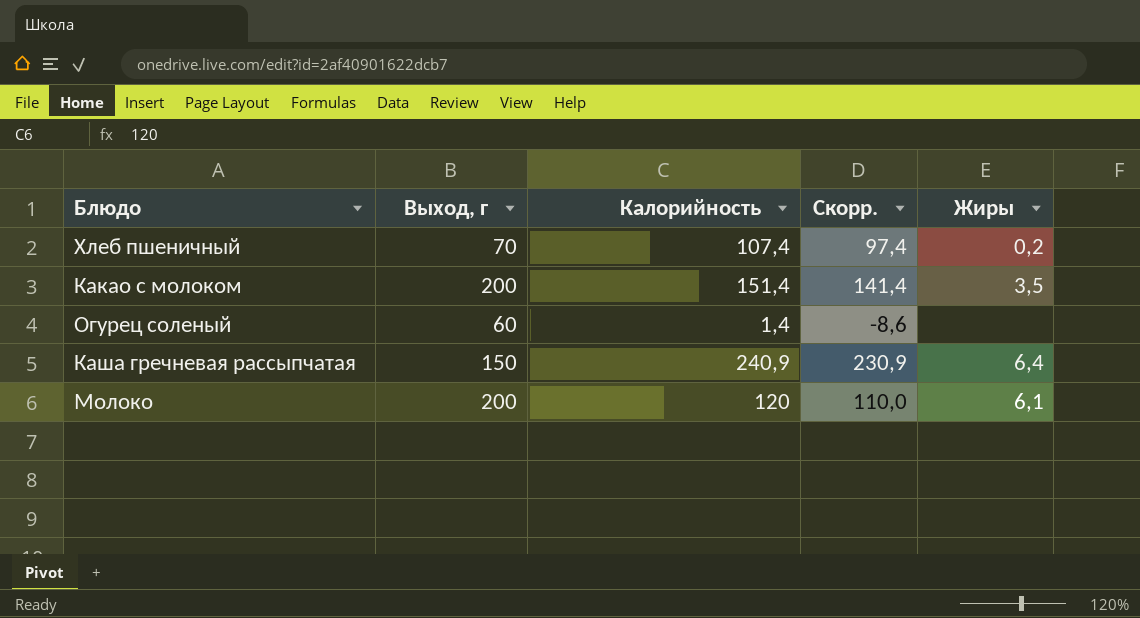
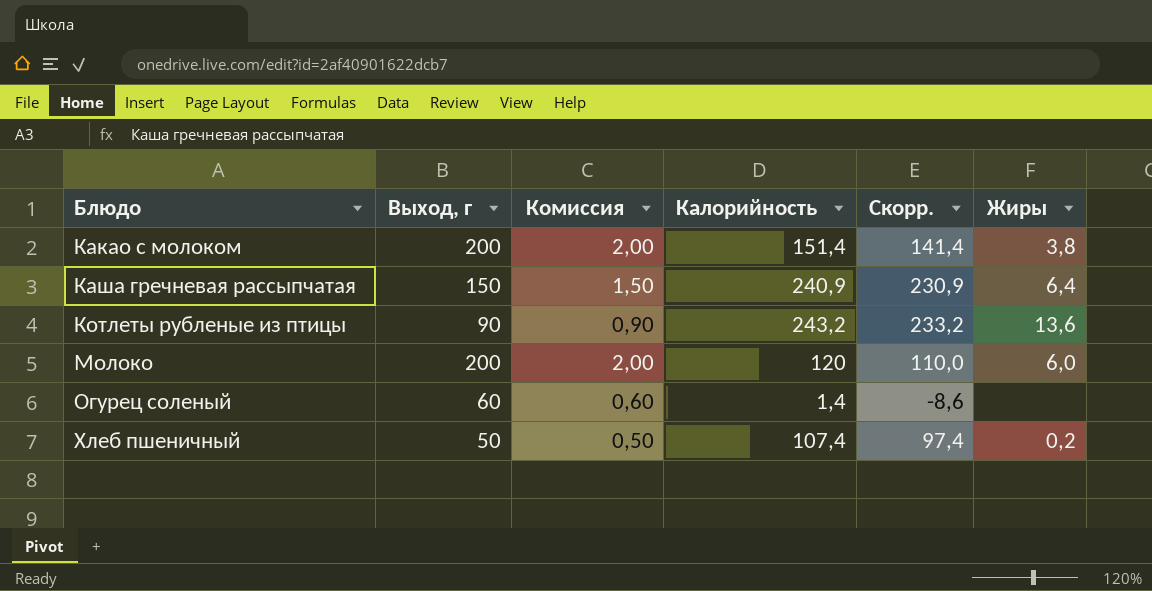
row order: none -> Блюдо ascending
column Комиссия | formula: none -> [Выход, г] * 0,01
Какао с молоком | Жиры: 3,5 -> 3,8
row Котлеты рубленые из птицы: none -> 90 | 0,90 | 243,2 | 233,2 | 13,6
Молоко | Жиры: 6,1 -> 6,0
Хлеб пшеничный | Выход, г: 70 -> 50

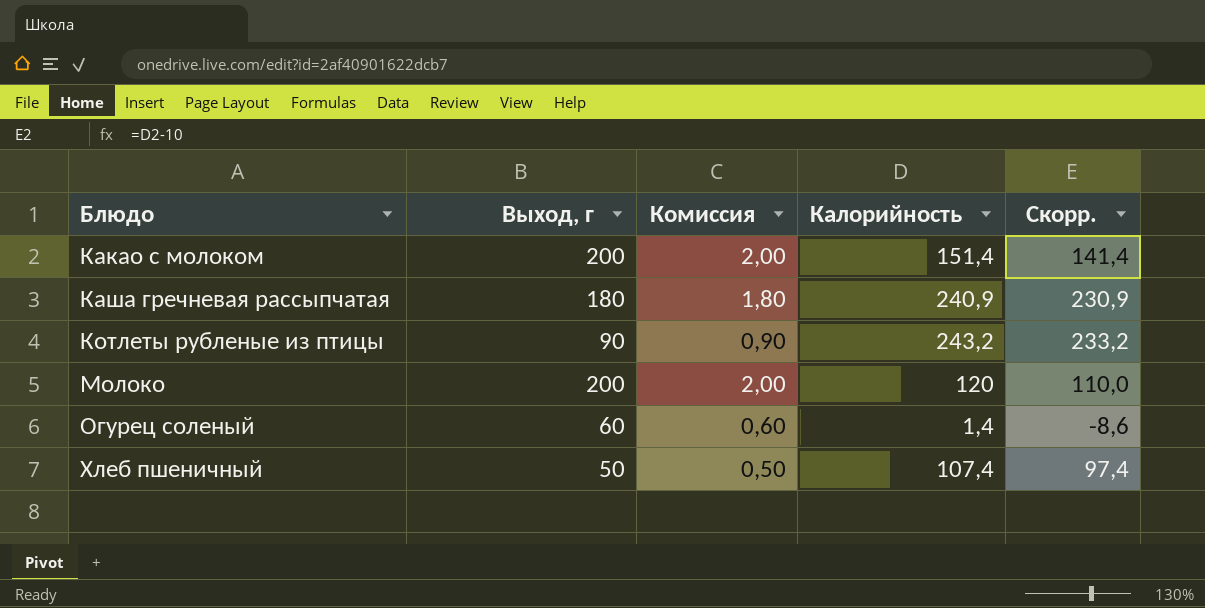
column Жиры | position: 6 -> none
Каша гречневая рассыпчатая | Выход, г: 150 -> 180
Каша гречневая рассыпчатая | Комиссия: 1,50 -> 1,80

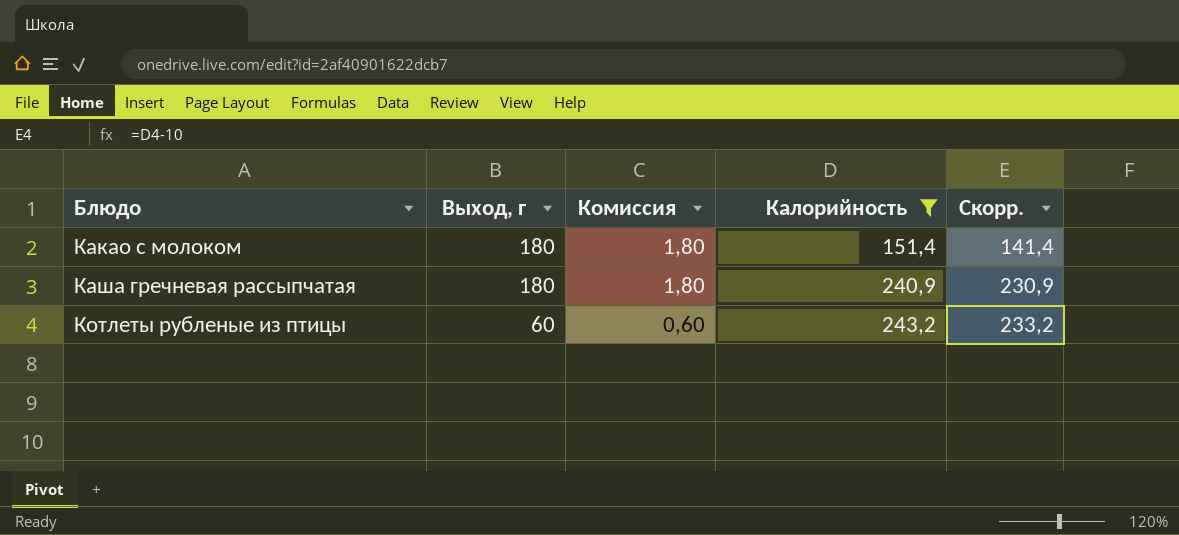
filter: none -> Калорийность >= 151,4
Какао с молоком | Выход, г: 200 -> 180
Какао с молоком | Комиссия: 2,00 -> 1,80
Котлеты рубленые из птицы | Выход, г: 90 -> 60
Котлеты рубленые из птицы | Комиссия: 0,90 -> 0,60

